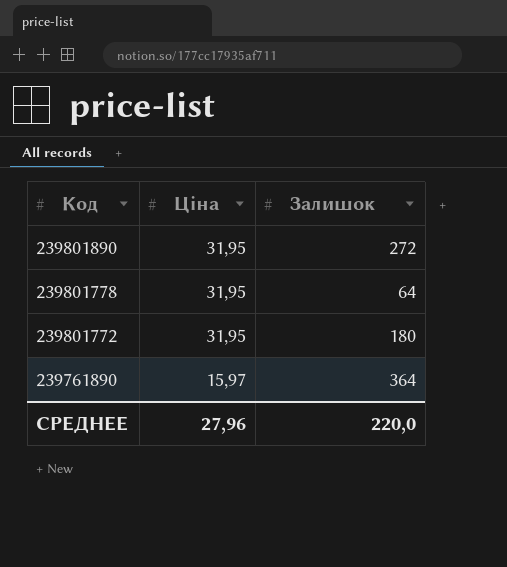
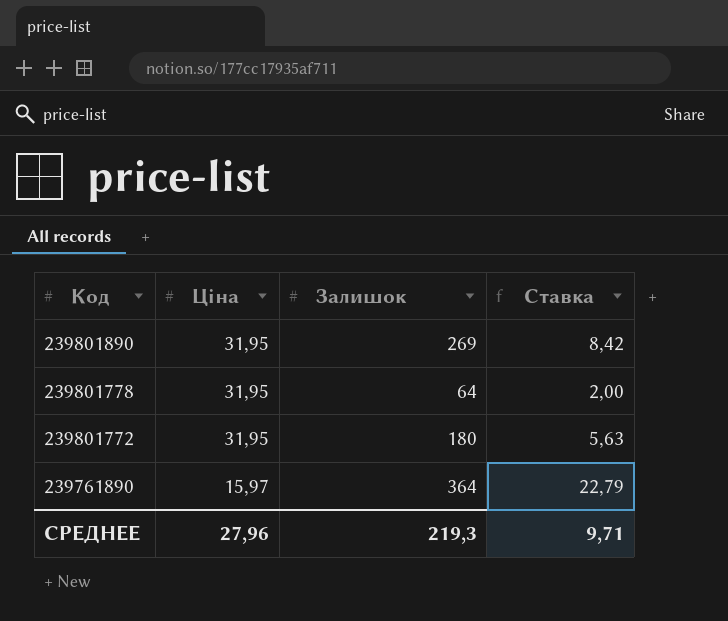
column Ставка | formula: none -> [Залишок] / [Ціна]
239801890 | Залишок: 272 -> 269
СРЕДНЕЕ | Залишок: 220,0 -> 219,3

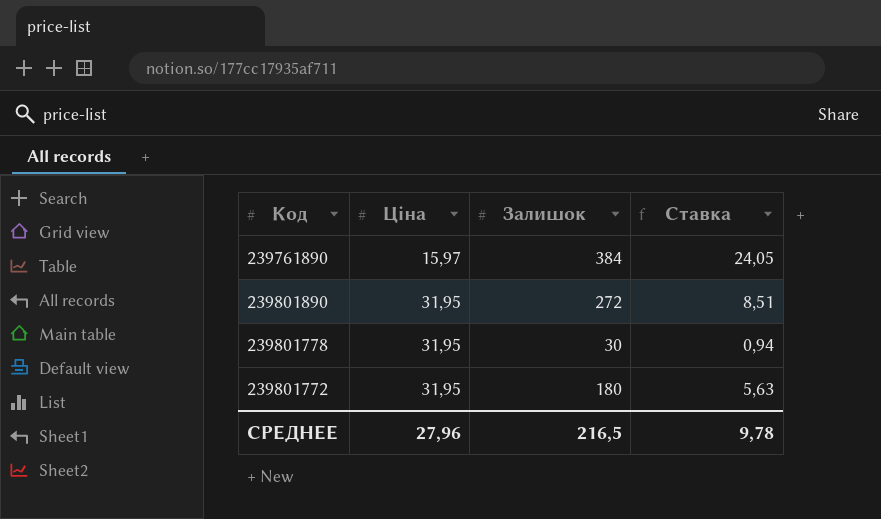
row order: Код descending -> Ціна ascending
239761890 | Залишок: 364 -> 384
239761890 | Ставка: 22,79 -> 24,05
239801890 | Залишок: 269 -> 272
239801890 | Ставка: 8,42 -> 8,51
239801778 | Залишок: 64 -> 30
239801778 | Ставка: 2,00 -> 0,94
СРЕДНЕЕ | Залишок: 219,3 -> 216,5
СРЕДНЕЕ | Ставка: 9,71 -> 9,78

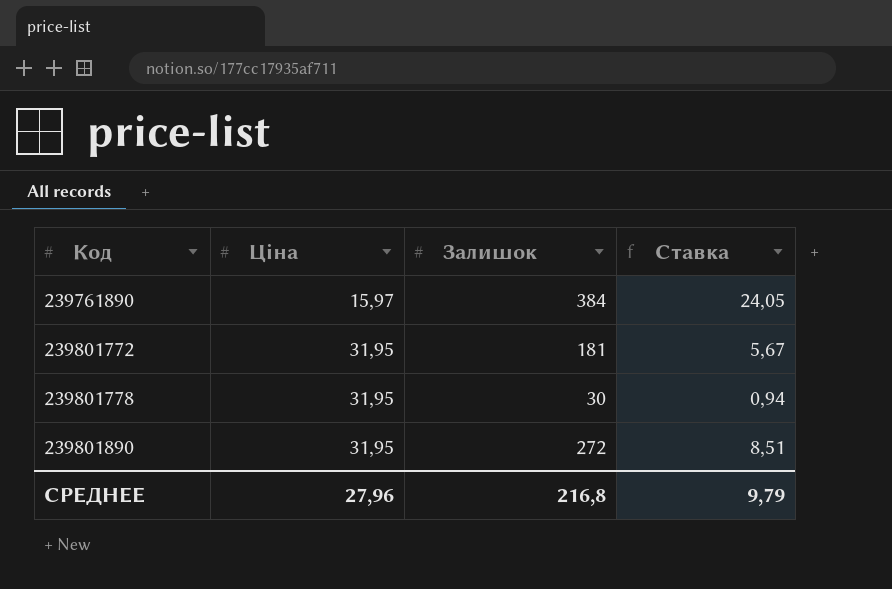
row order: Ціна ascending -> Код ascending
239801772 | Залишок: 180 -> 181
239801772 | Ставка: 5,63 -> 5,67
СРЕДНЕЕ | Залишок: 216,5 -> 216,8
СРЕДНЕЕ | Ставка: 9,78 -> 9,79

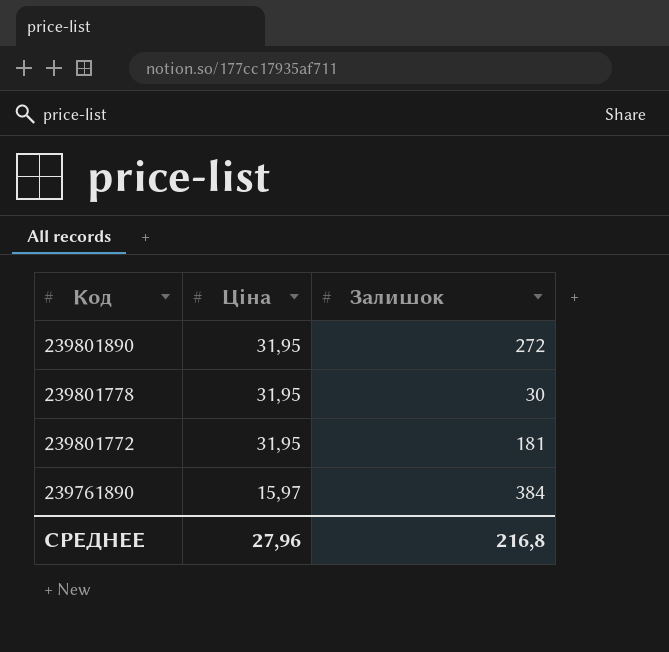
row order: Код ascending -> Код descending
column Ставка | formula: [Залишок] / [Ціна] -> none

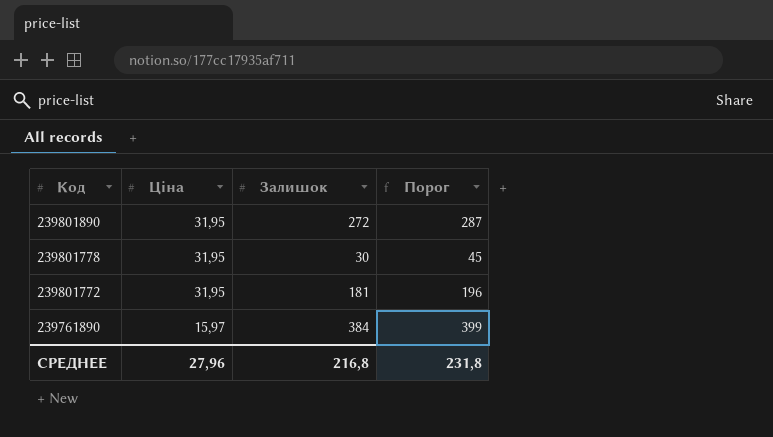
column Порог | formula: none -> [Залишок] + 15

